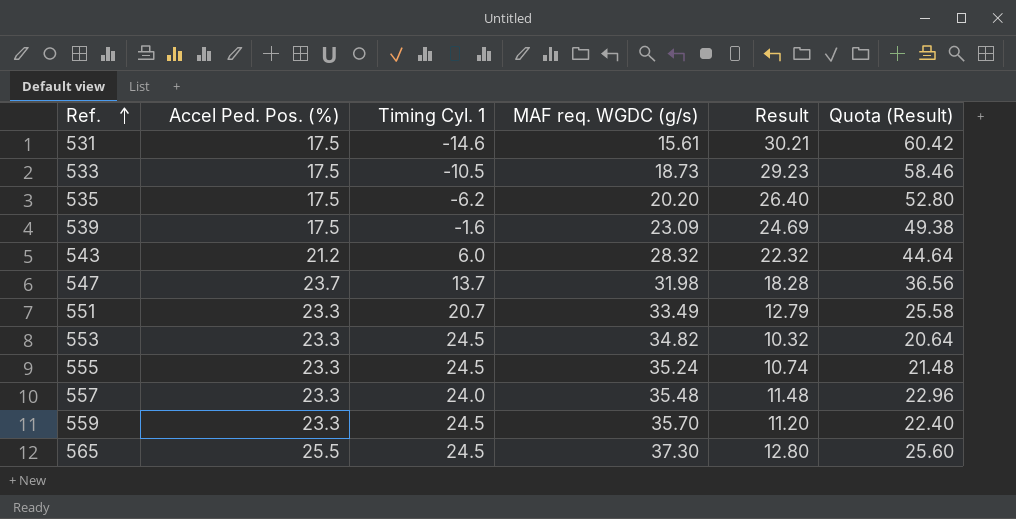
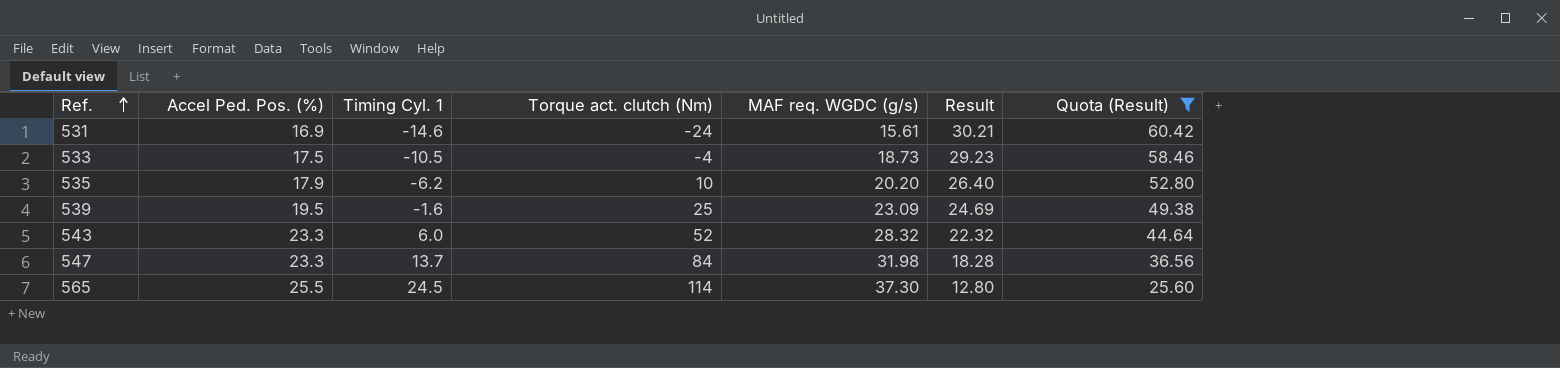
filter: none -> Quota (Result) >= 25.60
column Torque act. clutch (Nm) | position: none -> 4
531 | Accel Ped. Pos. (%): 17.5 -> 16.9
535 | Accel Ped. Pos. (%): 17.5 -> 17.9
539 | Accel Ped. Pos. (%): 17.5 -> 19.5
543 | Accel Ped. Pos. (%): 21.2 -> 23.3
547 | Accel Ped. Pos. (%): 23.7 -> 23.3

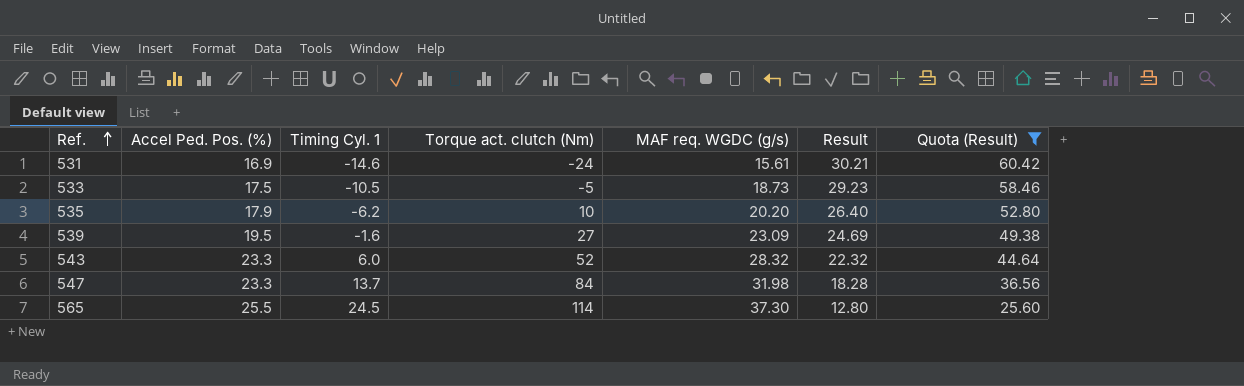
533 | Torque act. clutch (Nm): -4 -> -5
539 | Torque act. clutch (Nm): 25 -> 27

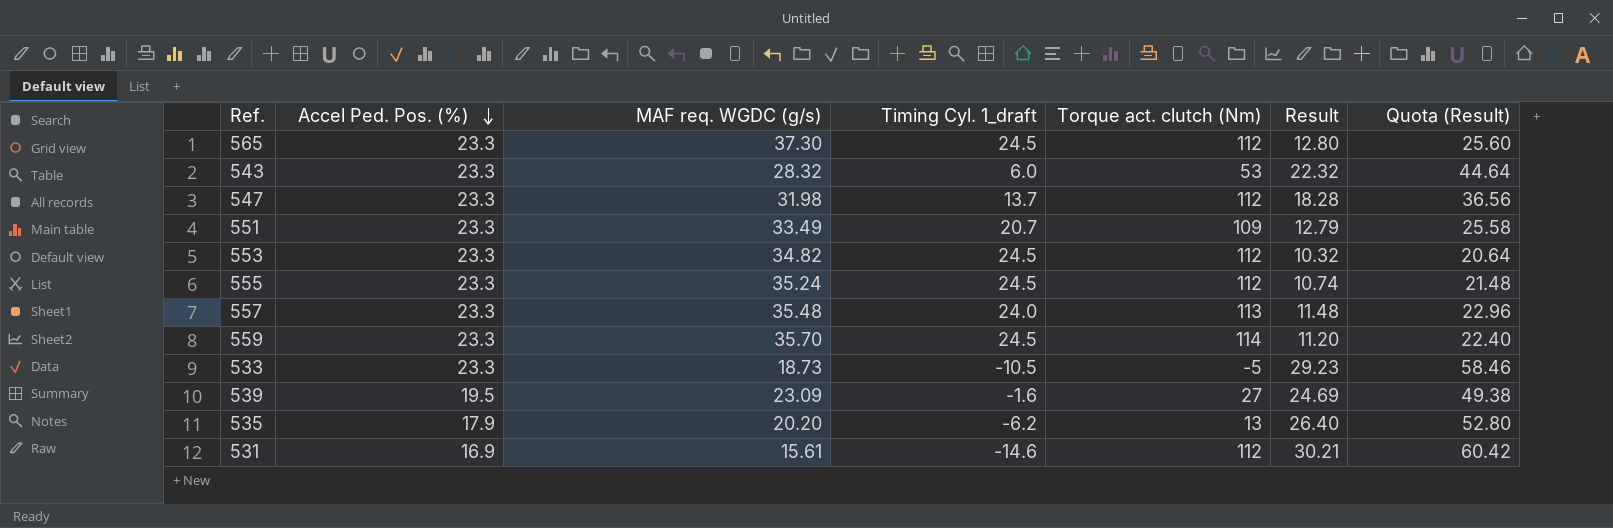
filter: Quota (Result) >= 25.60 -> none
row order: Ref. ascending -> Accel Ped. Pos. (%) descending
column MAF req. WGDC (g/s) | position: 5 -> 3
column name: Timing Cyl. 1 -> Timing Cyl. 1_draft
565 | Accel Ped. Pos. (%): 25.5 -> 23.3
565 | Torque act. clutch (Nm): 114 -> 112
543 | Torque act. clutch (Nm): 52 -> 53
547 | Torque act. clutch (Nm): 84 -> 112
533 | Accel Ped. Pos. (%): 17.5 -> 23.3
535 | Torque act. clutch (Nm): 10 -> 13
531 | Torque act. clutch (Nm): -24 -> 112

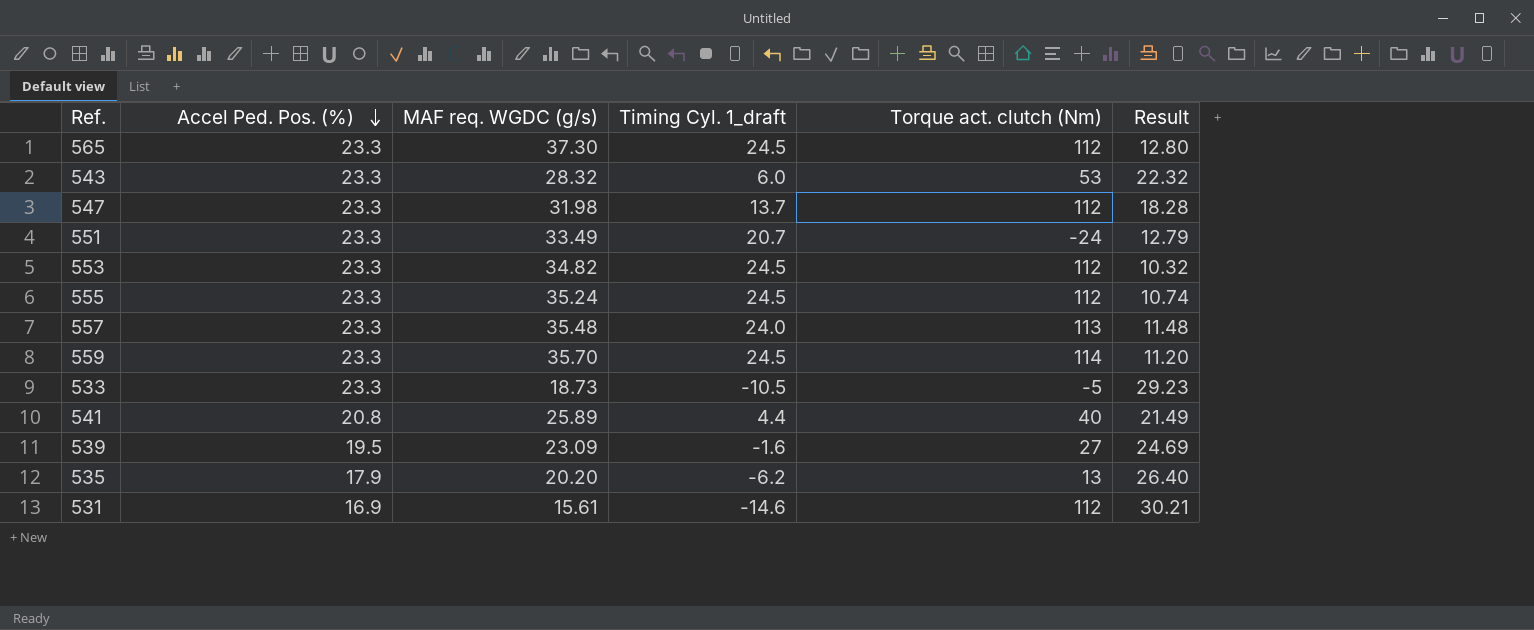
column Quota (Result) | formula: [Result] * 2 -> none
551 | Torque act. clutch (Nm): 109 -> -24
row 541: none -> 20.8 | 25.89 | 4.4 | 40 | 21.49

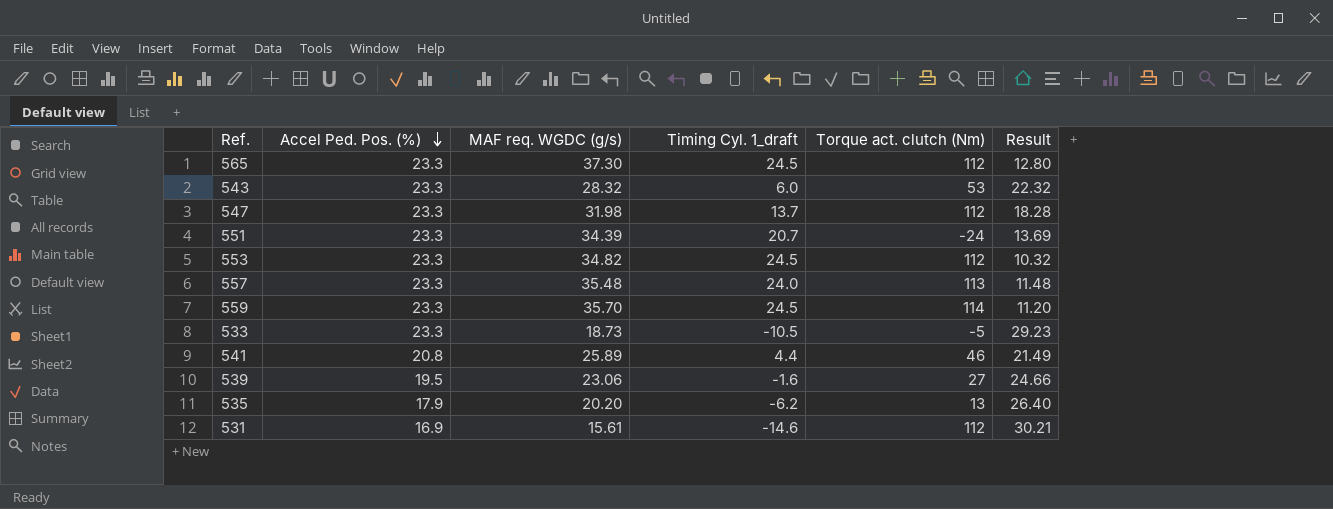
row 555: 23.3 | 35.24 | 24.5 | 112 | 10.74 -> none
551 | MAF req. WGDC (g/s): 33.49 -> 34.39
551 | Result: 12.79 -> 13.69
541 | Torque act. clutch (Nm): 40 -> 46
539 | MAF req. WGDC (g/s): 23.09 -> 23.06
539 | Result: 24.69 -> 24.66

